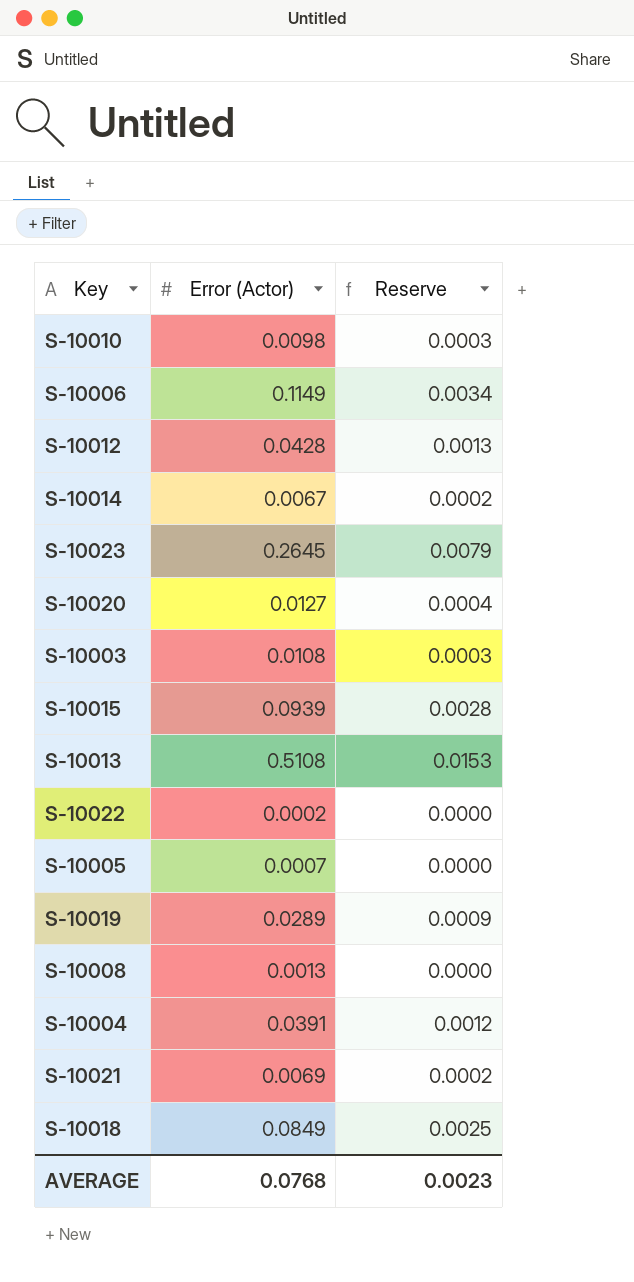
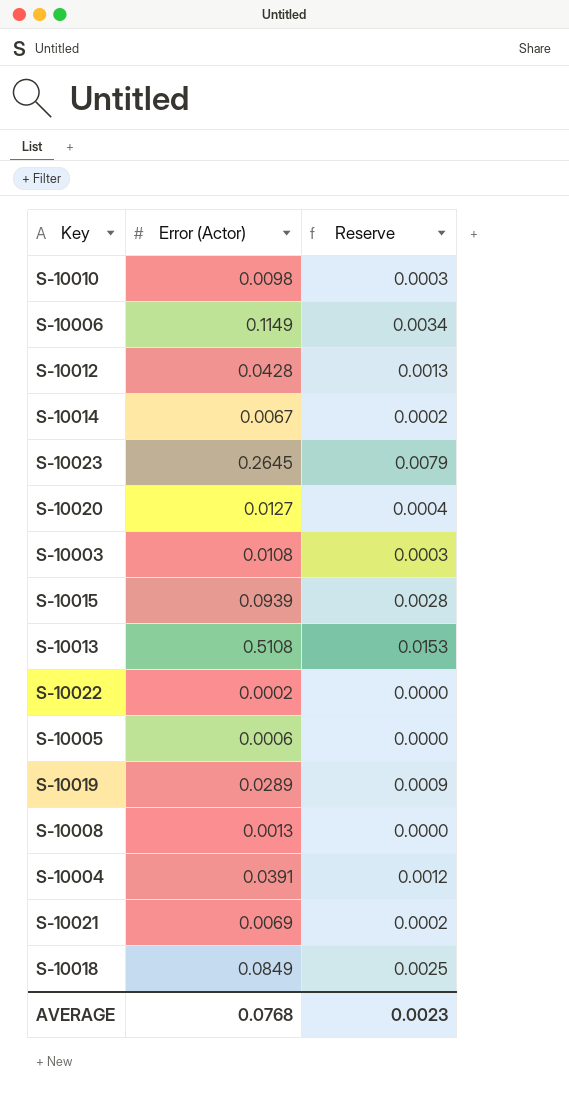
S-10005 | Error (Actor): 0.0007 -> 0.0006

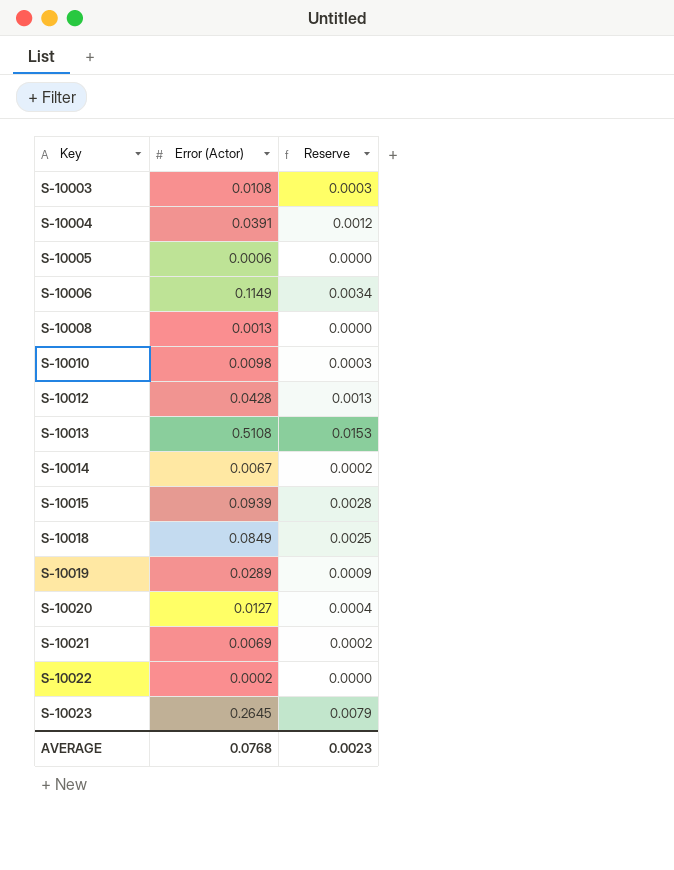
row order: none -> Key ascending

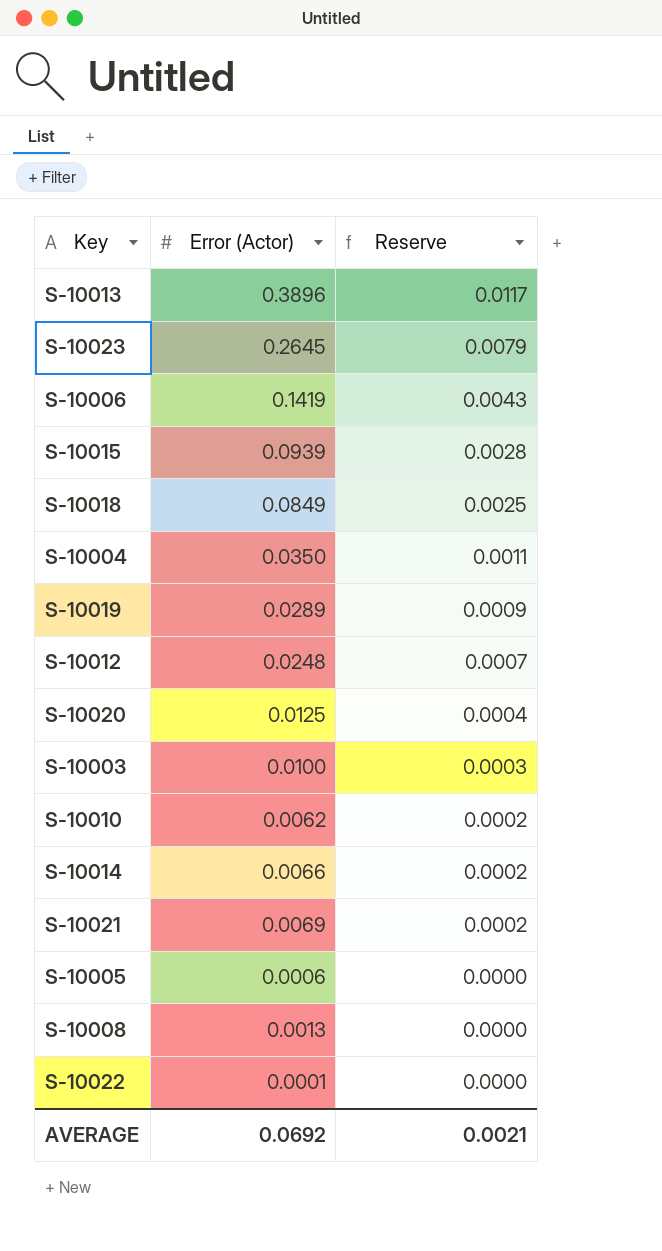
row order: Key ascending -> Reserve descending
S-10013 | Error (Actor): 0.5108 -> 0.3896
S-10013 | Reserve: 0.0153 -> 0.0117
S-10006 | Error (Actor): 0.1149 -> 0.1419
S-10006 | Reserve: 0.0034 -> 0.0043
S-10004 | Error (Actor): 0.0391 -> 0.0350
S-10004 | Reserve: 0.0012 -> 0.0011
S-10012 | Error (Actor): 0.0428 -> 0.0248
S-10012 | Reserve: 0.0013 -> 0.0007
S-10020 | Error (Actor): 0.0127 -> 0.0125
S-10003 | Error (Actor): 0.0108 -> 0.0100
S-10010 | Error (Actor): 0.0098 -> 0.0062
S-10010 | Reserve: 0.0003 -> 0.0002
S-10014 | Error (Actor): 0.0067 -> 0.0066
S-10022 | Error (Actor): 0.0002 -> 0.0001
AVERAGE | Error (Actor): 0.0768 -> 0.0692
AVERAGE | Reserve: 0.0023 -> 0.0021

